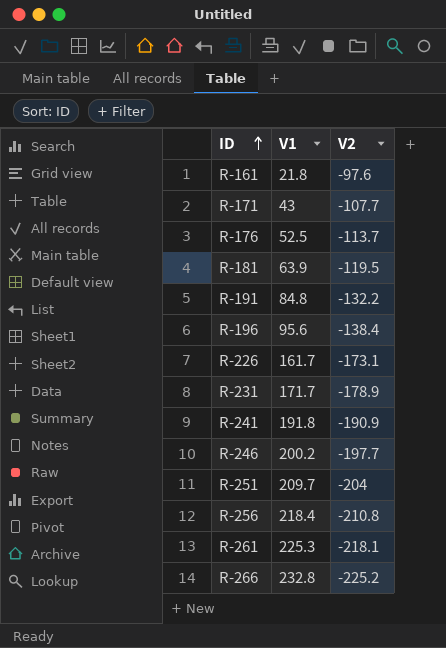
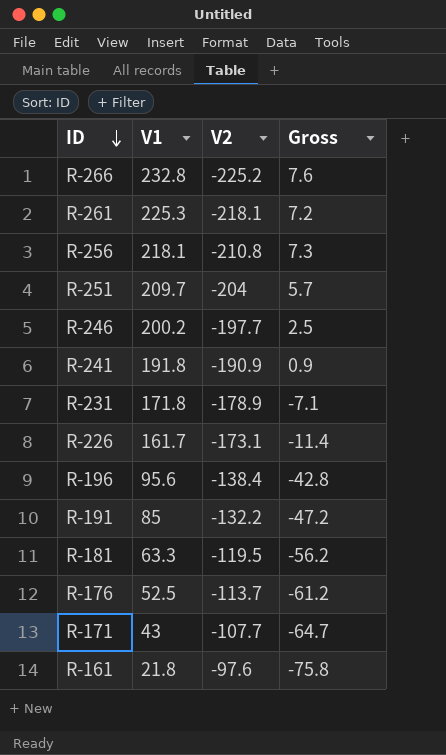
row order: ID ascending -> ID descending
column Gross | formula: none -> [V1] + [V2]
R-256 | V1: 218.4 -> 218.1
R-231 | V1: 171.7 -> 171.8
R-191 | V1: 84.8 -> 85
R-181 | V1: 63.9 -> 63.3

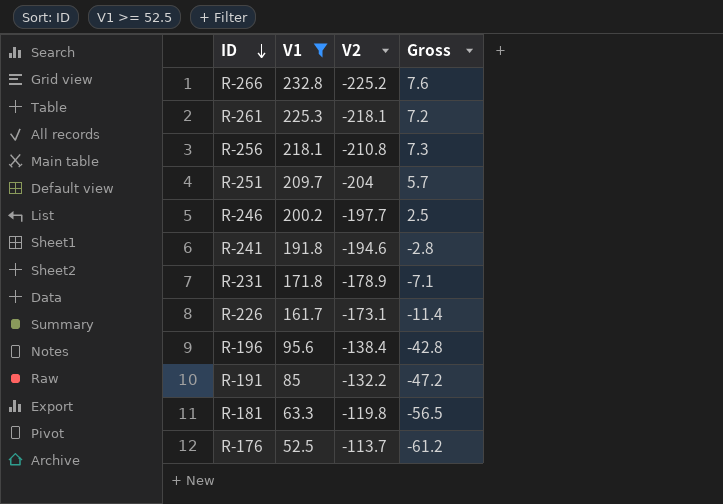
filter: none -> V1 >= 52.5
R-241 | V2: -190.9 -> -194.6
R-241 | Gross: 0.9 -> -2.8
R-181 | V2: -119.5 -> -119.8
R-181 | Gross: -56.2 -> -56.5

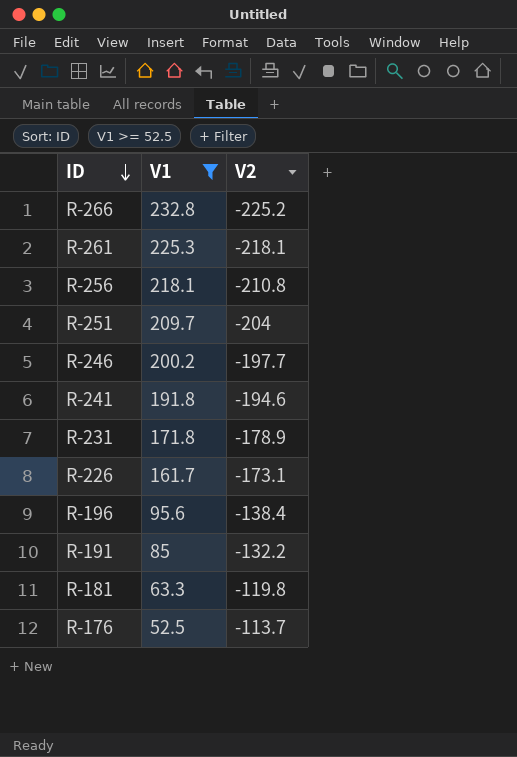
column Gross | formula: [V1] + [V2] -> none

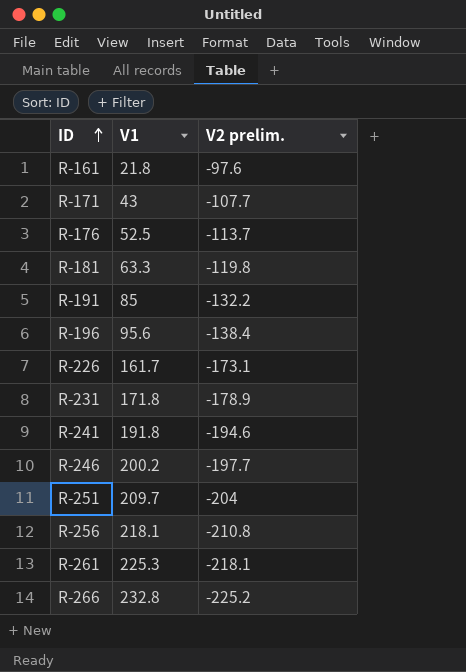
filter: V1 >= 52.5 -> none
row order: ID descending -> ID ascending
column name: V2 -> V2 prelim.

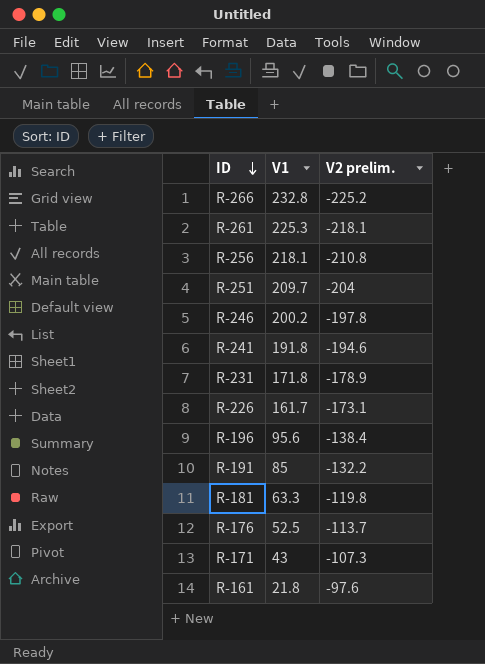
row order: ID ascending -> ID descending
R-246 | V2 prelim.: -197.7 -> -197.8
R-171 | V2 prelim.: -107.7 -> -107.3

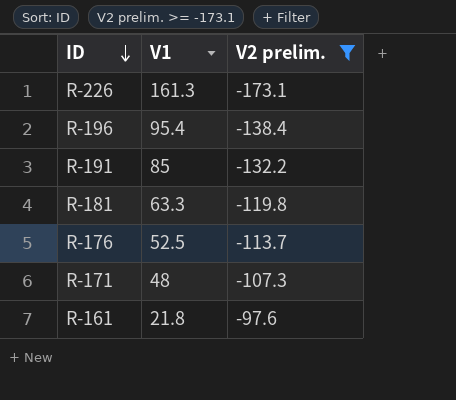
filter: none -> V2 prelim. >= -173.1
R-226 | V1: 161.7 -> 161.3
R-196 | V1: 95.6 -> 95.4
R-171 | V1: 43 -> 48

